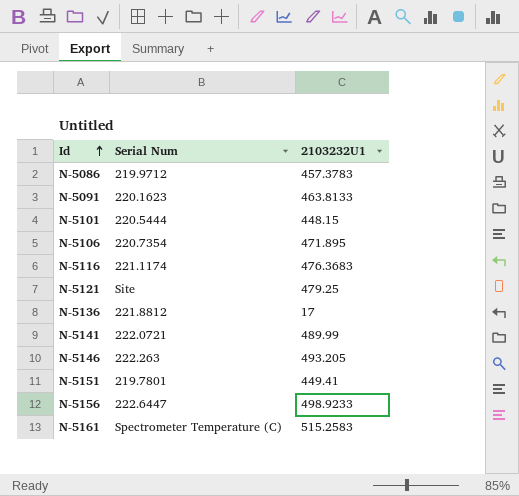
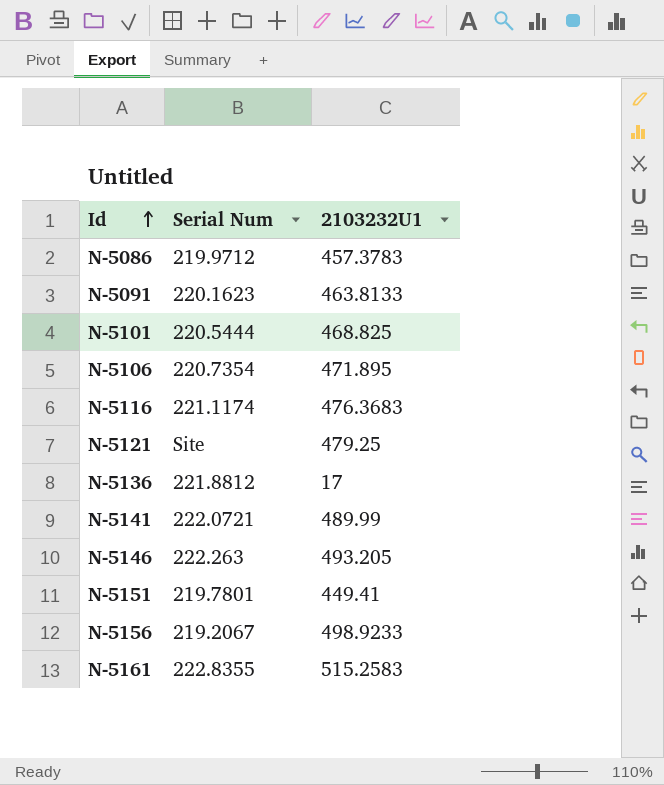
N-5101 | 2103232U1: 448.15 -> 468.825
N-5156 | Serial Num: 222.6447 -> 219.2067
N-5161 | Serial Num: Spectrometer Temperature (C) -> 222.8355

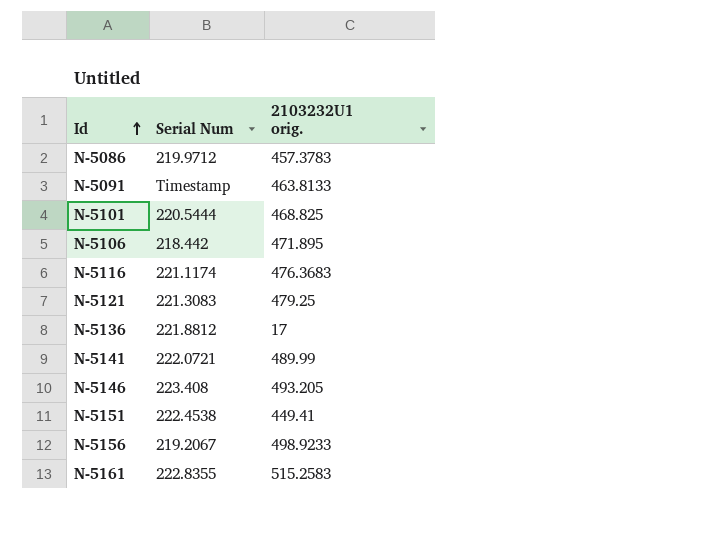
column name: 2103232U1 -> 2103232U1 orig.
N-5091 | Serial Num: 220.1623 -> Timestamp
N-5106 | Serial Num: 220.7354 -> 218.442
N-5121 | Serial Num: Site -> 221.3083
N-5146 | Serial Num: 222.263 -> 223.408
N-5151 | Serial Num: 219.7801 -> 222.4538

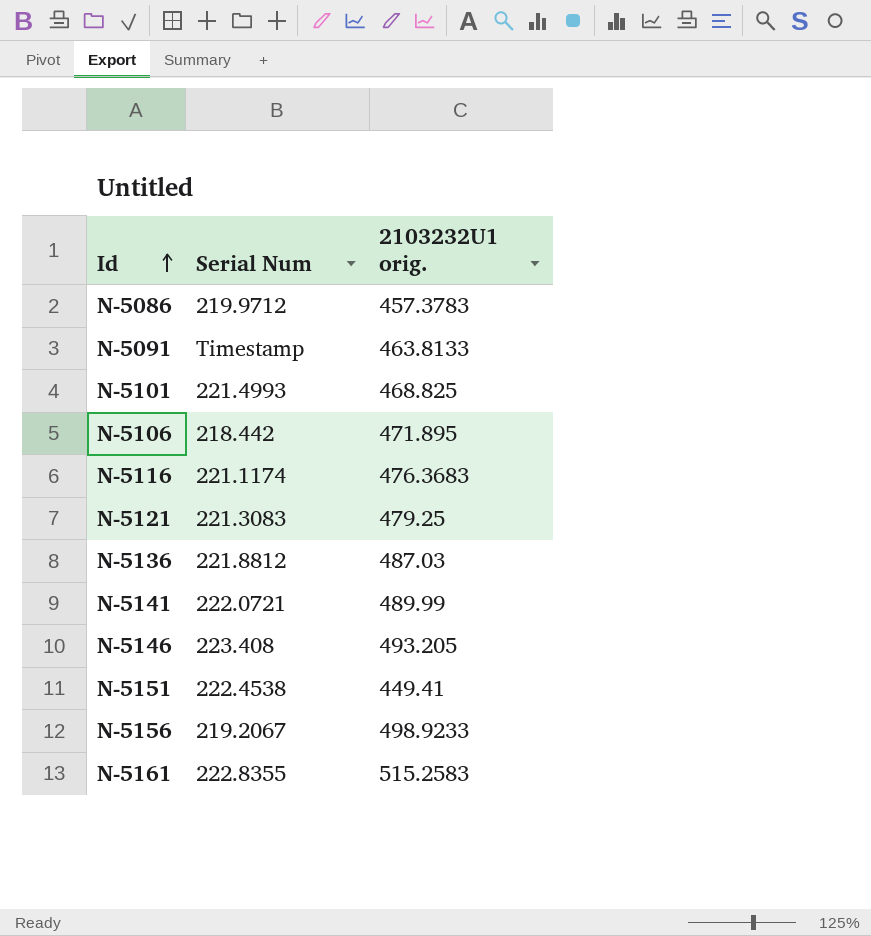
N-5101 | Serial Num: 220.5444 -> 221.4993
N-5136 | 2103232U1 orig.: 17 -> 487.03

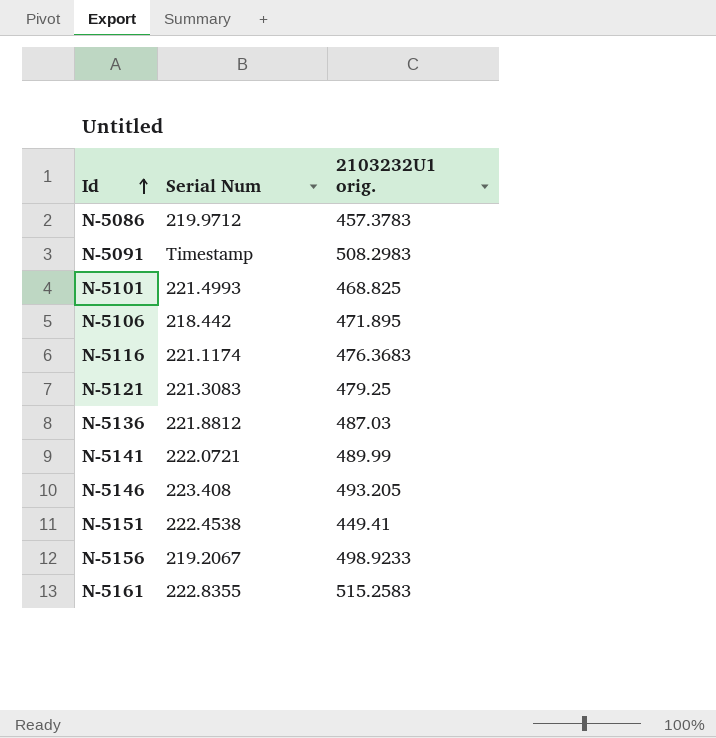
N-5091 | 2103232U1 orig.: 463.8133 -> 508.2983

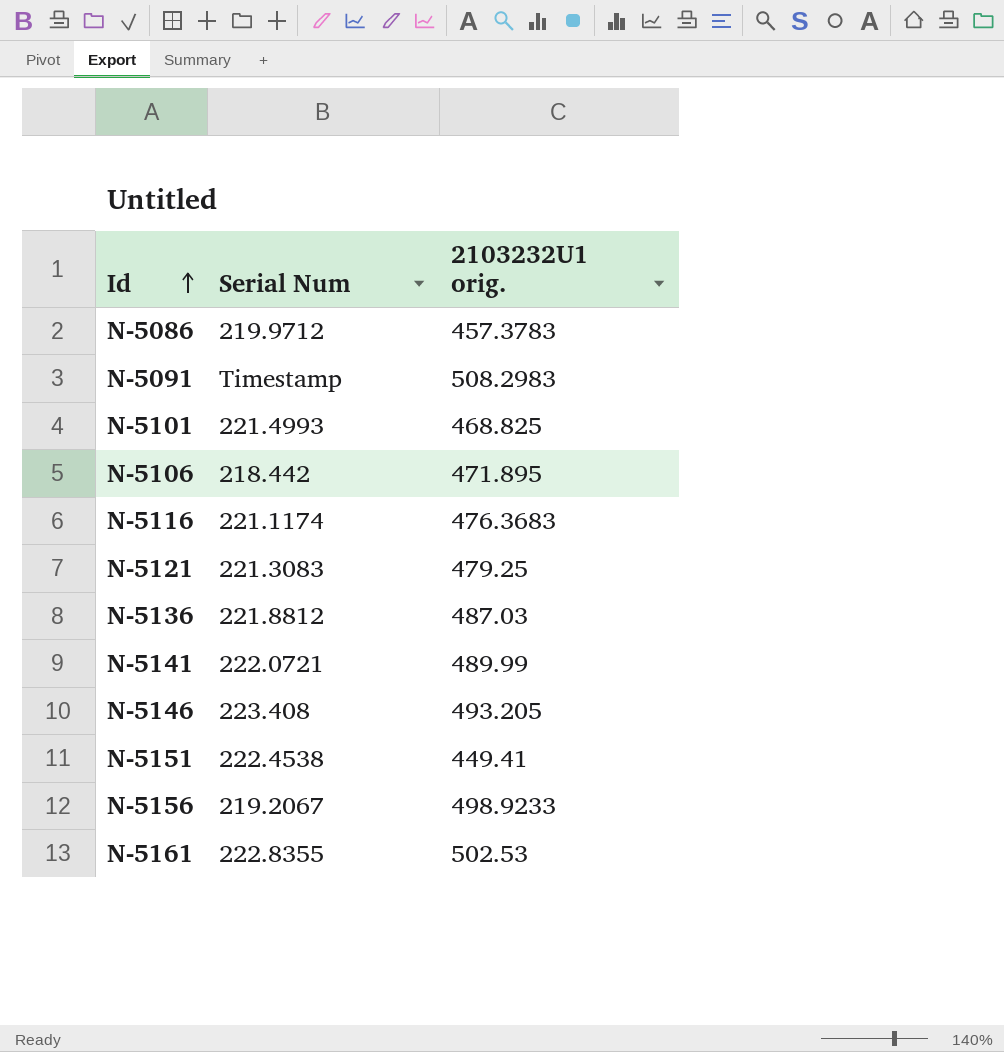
N-5161 | 2103232U1 orig.: 515.2583 -> 502.53

